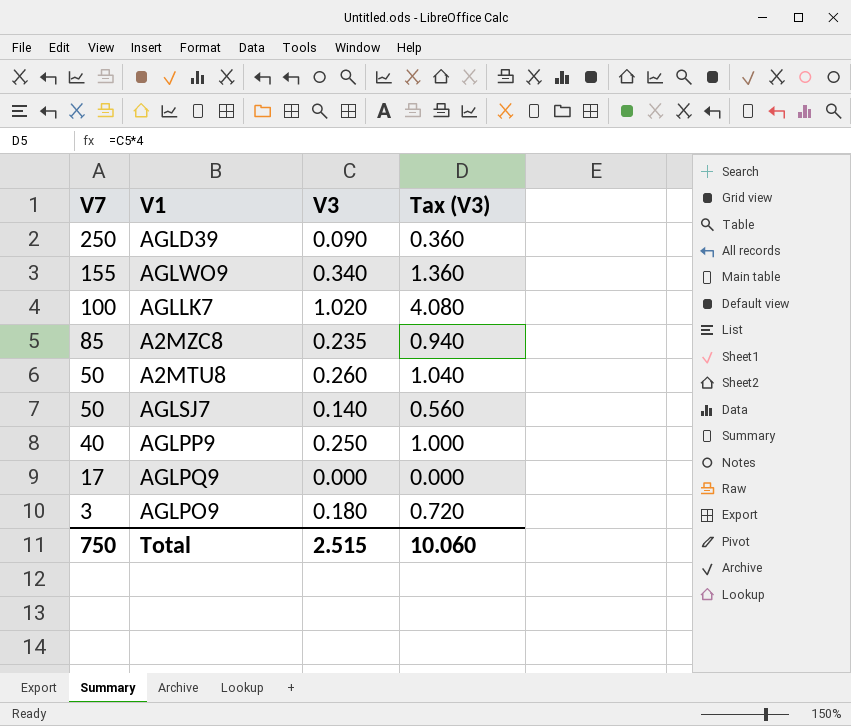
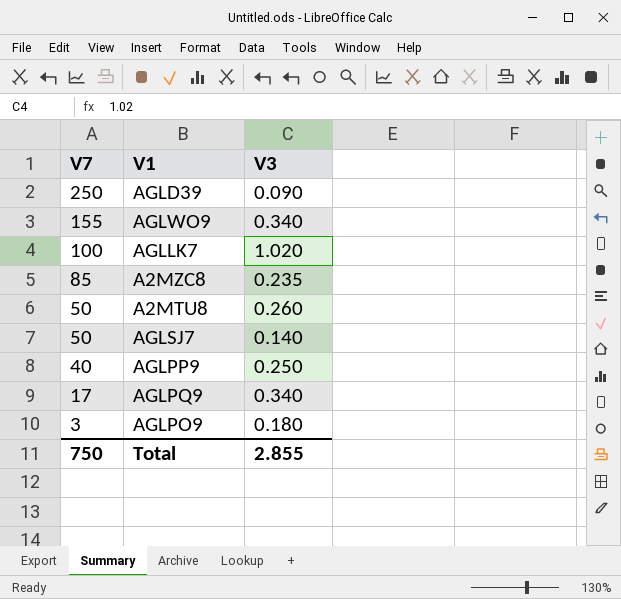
column Tax (V3) | formula: [V3] * 4 -> none
AGLPQ9 | V3: 0.000 -> 0.340
Total | V3: 2.515 -> 2.855

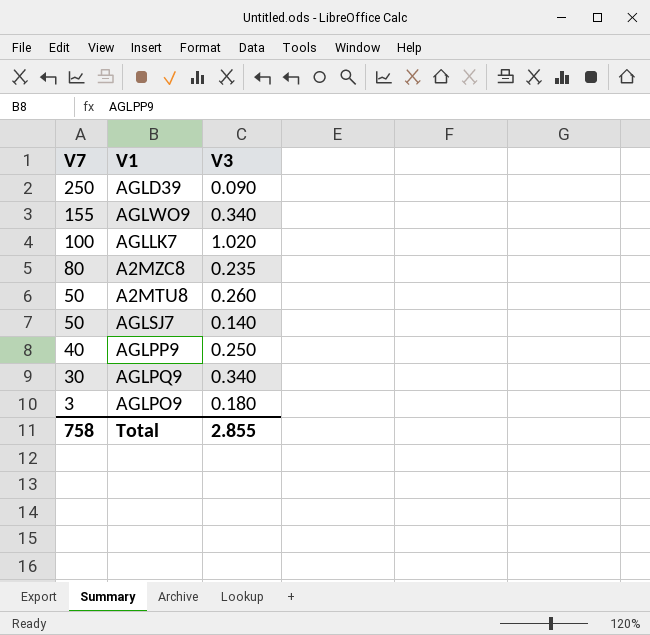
A2MZC8 | V7: 85 -> 80
AGLPQ9 | V7: 17 -> 30
Total | V7: 750 -> 758

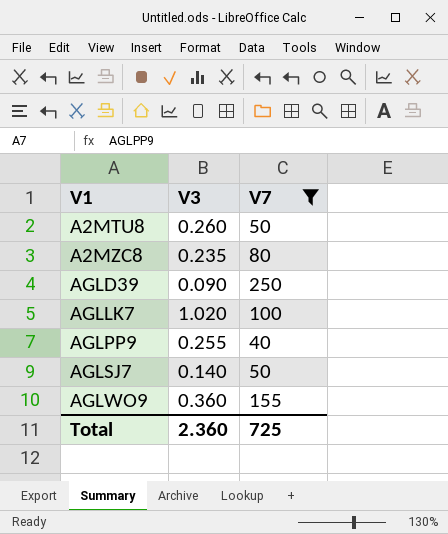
filter: none -> V7 >= 40
row order: V7 descending -> V1 ascending
column V7 | position: 1 -> 3
AGLPP9 | V3: 0.250 -> 0.255
AGLWO9 | V3: 0.340 -> 0.360
Total | V3: 2.855 -> 2.360
Total | V7: 758 -> 725

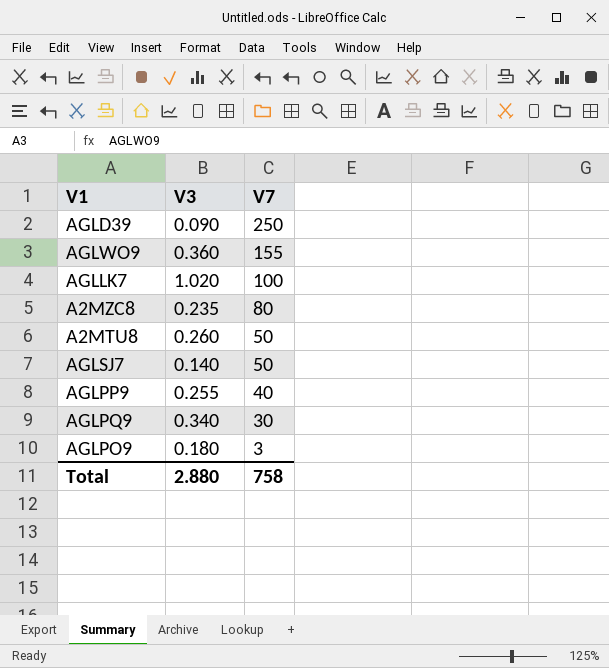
filter: V7 >= 40 -> none
row order: V1 ascending -> V7 descending
Total | V3: 2.360 -> 2.880
Total | V7: 725 -> 758

